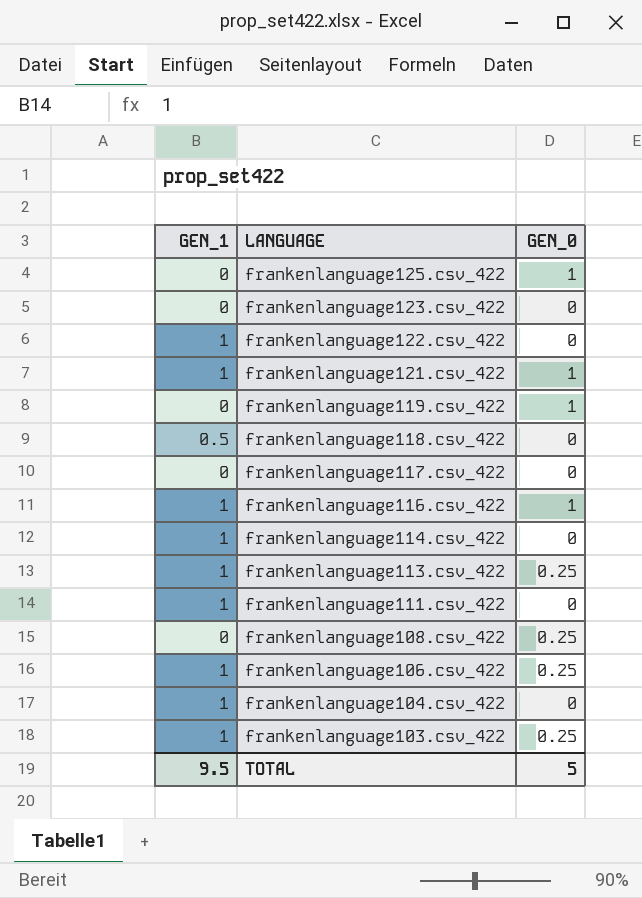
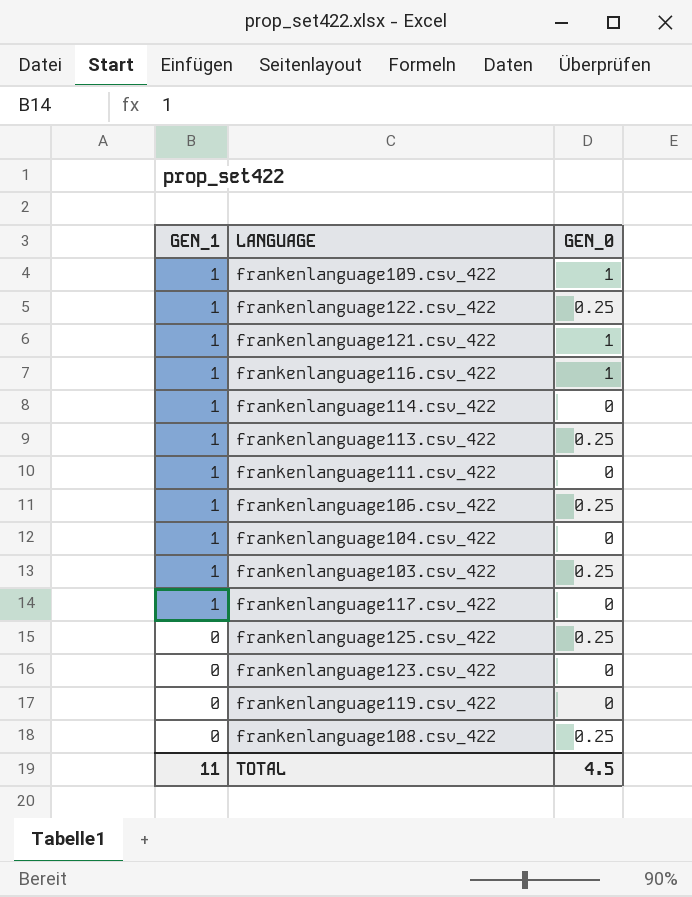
row order: LANGUAGE descending -> GEN_1 descending
row frankenlanguage118.csv_422: 0.5 | 0 -> none
row frankenlanguage109.csv_422: none -> 1 | 1
frankenlanguage122.csv_422 | GEN_0: 0 -> 0.25
frankenlanguage117.csv_422 | GEN_1: 0 -> 1
frankenlanguage125.csv_422 | GEN_0: 1 -> 0.25
frankenlanguage119.csv_422 | GEN_0: 1 -> 0
TOTAL | GEN_1: 9.5 -> 11
TOTAL | GEN_0: 5 -> 4.5

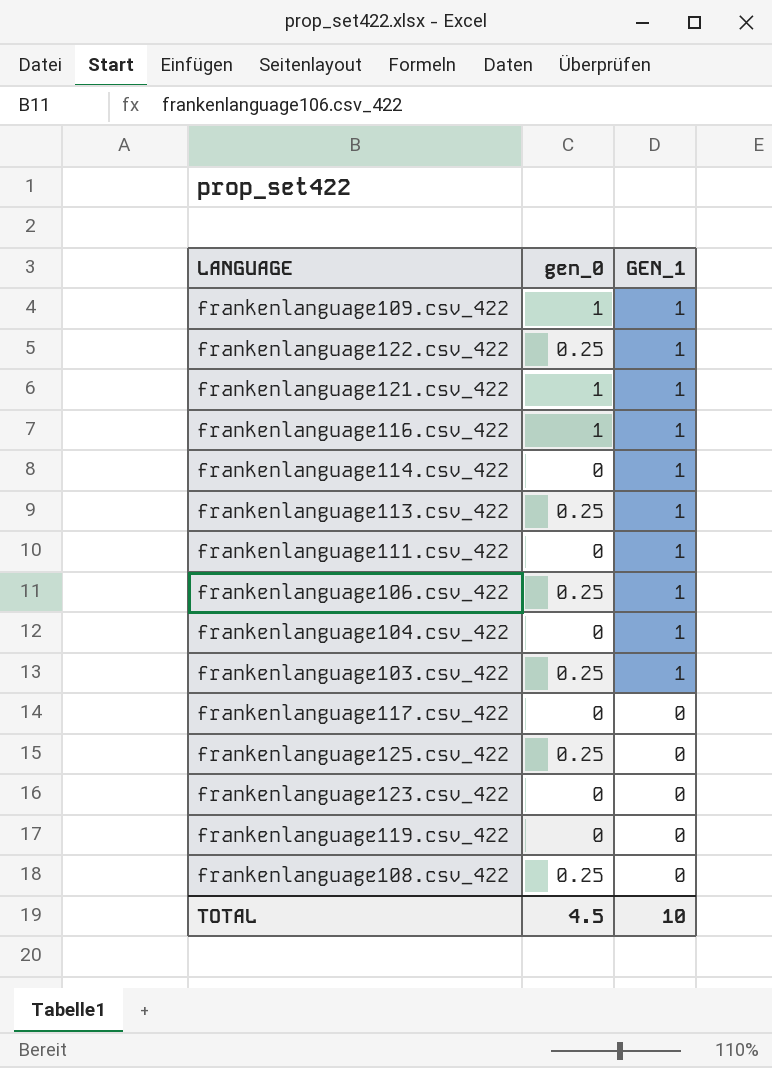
column name: GEN_0 -> gen_0
column GEN_1 | position: 1 -> 3
frankenlanguage117.csv_422 | GEN_1: 1 -> 0
TOTAL | GEN_1: 11 -> 10

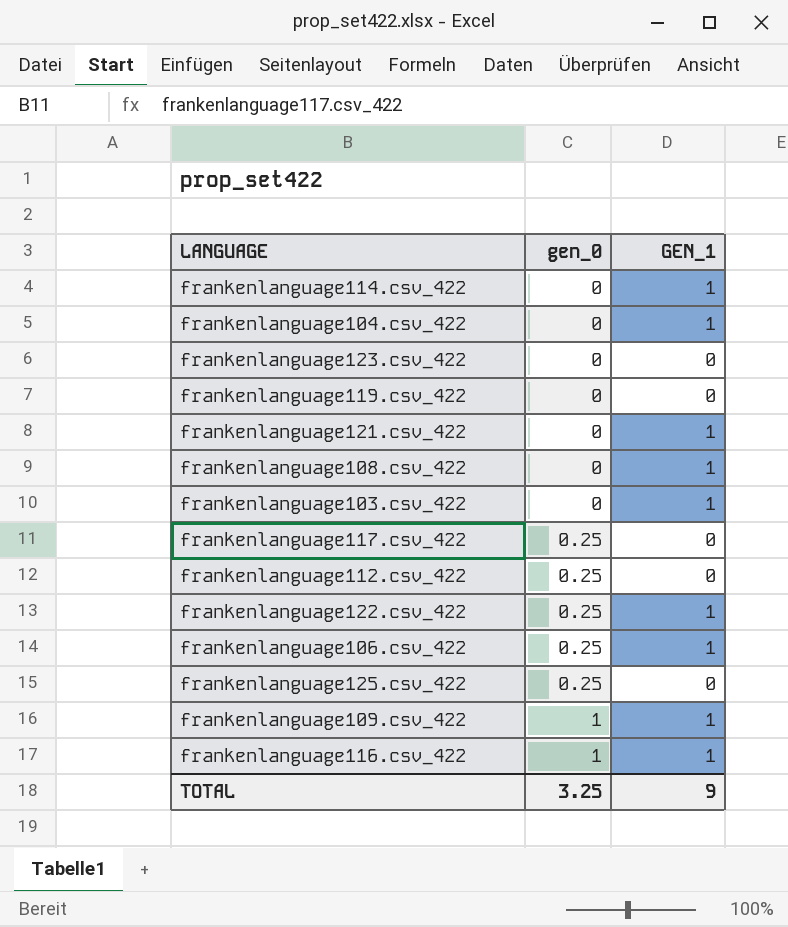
row order: GEN_1 descending -> gen_0 ascending
row frankenlanguage113.csv_422: 0.25 | 1 -> none
row frankenlanguage111.csv_422: 0 | 1 -> none
frankenlanguage121.csv_422 | gen_0: 1 -> 0
frankenlanguage108.csv_422 | gen_0: 0.25 -> 0
frankenlanguage108.csv_422 | GEN_1: 0 -> 1
frankenlanguage103.csv_422 | gen_0: 0.25 -> 0
frankenlanguage117.csv_422 | gen_0: 0 -> 0.25
row frankenlanguage112.csv_422: none -> 0.25 | 0
TOTAL | gen_0: 4.5 -> 3.25
TOTAL | GEN_1: 10 -> 9

